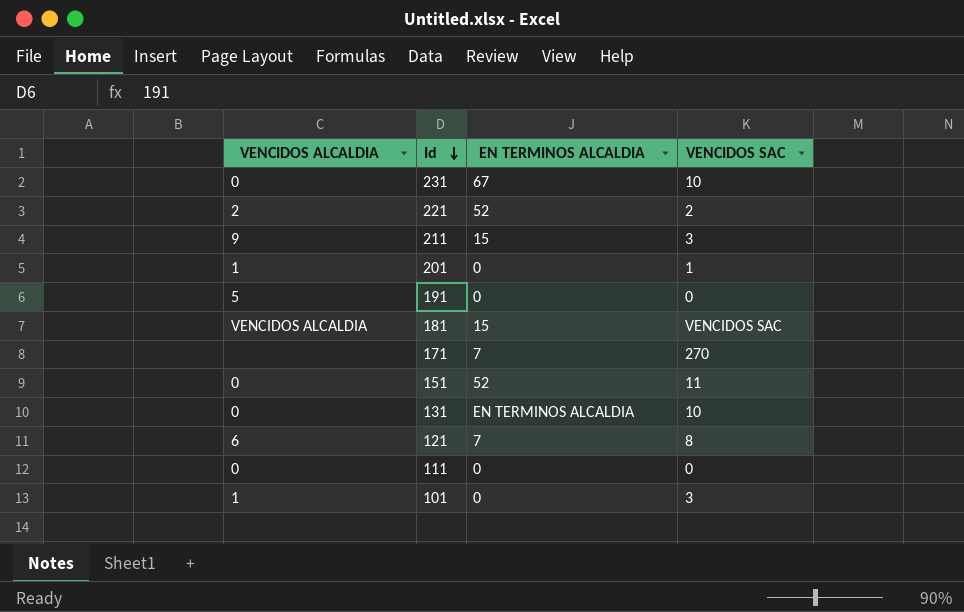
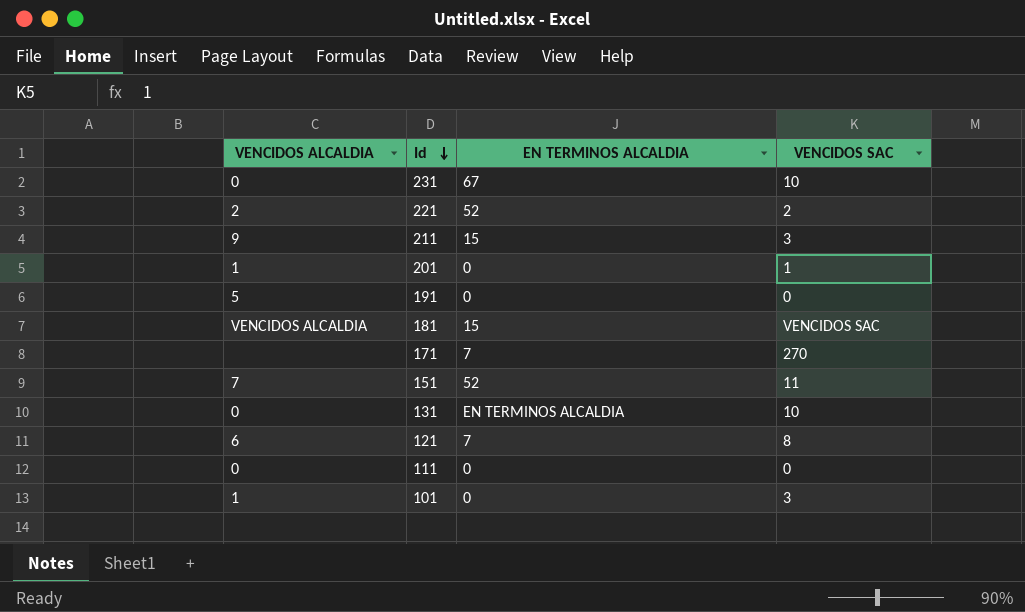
151 | VENCIDOS ALCALDIA: 0 -> 7

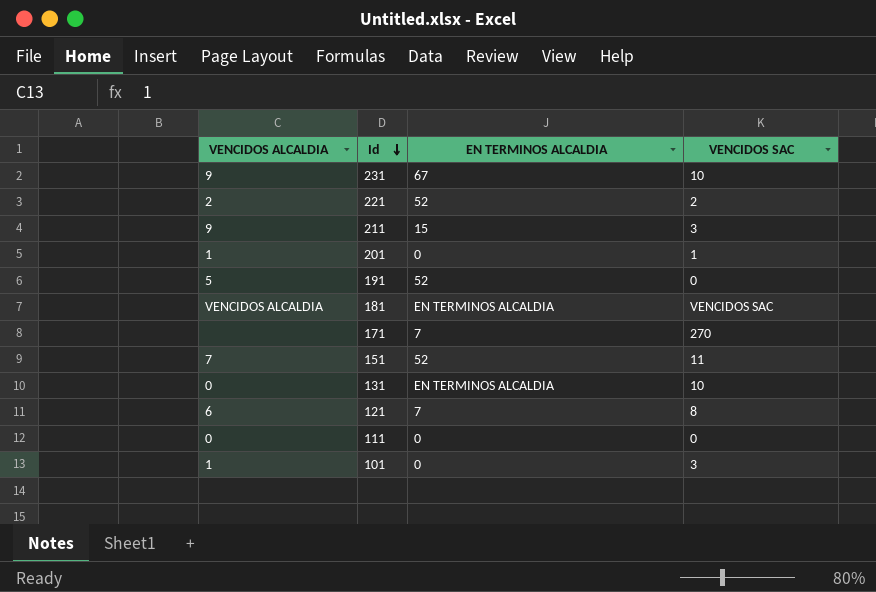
231 | VENCIDOS ALCALDIA: 0 -> 9
191 | EN TERMINOS ALCALDIA: 0 -> 52
181 | EN TERMINOS ALCALDIA: 15 -> EN TERMINOS ALCALDIA

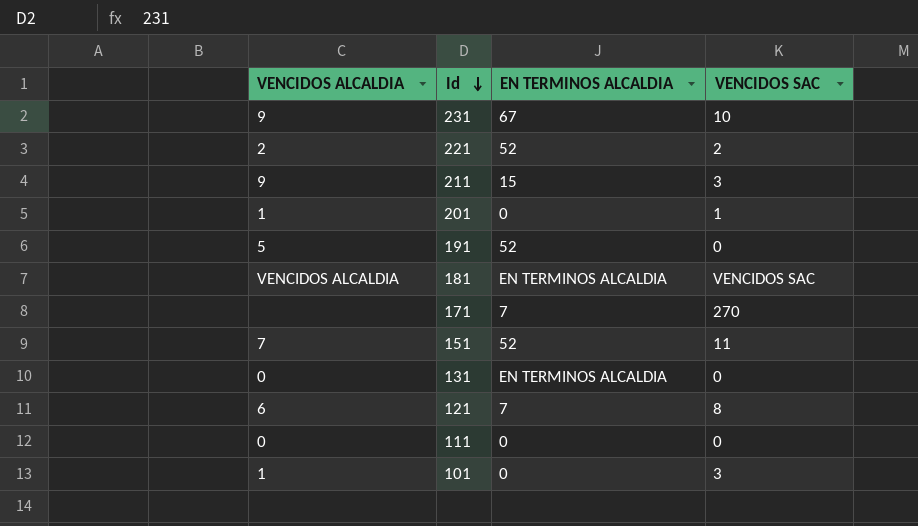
131 | VENCIDOS SAC: 10 -> 0

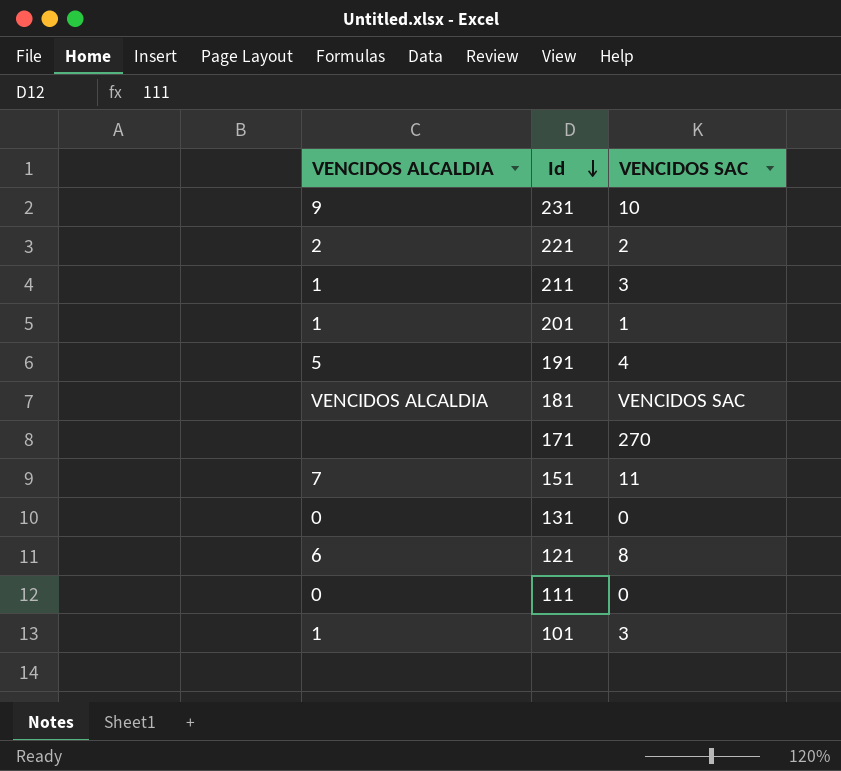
column EN TERMINOS ALCALDIA | position: 3 -> none
211 | VENCIDOS ALCALDIA: 9 -> 1
191 | VENCIDOS SAC: 0 -> 4

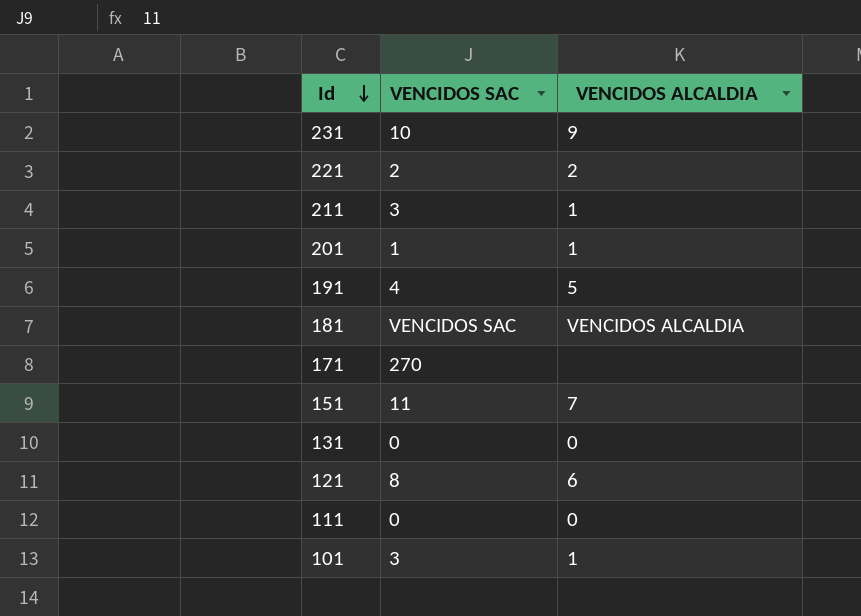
column VENCIDOS ALCALDIA | position: 1 -> 3

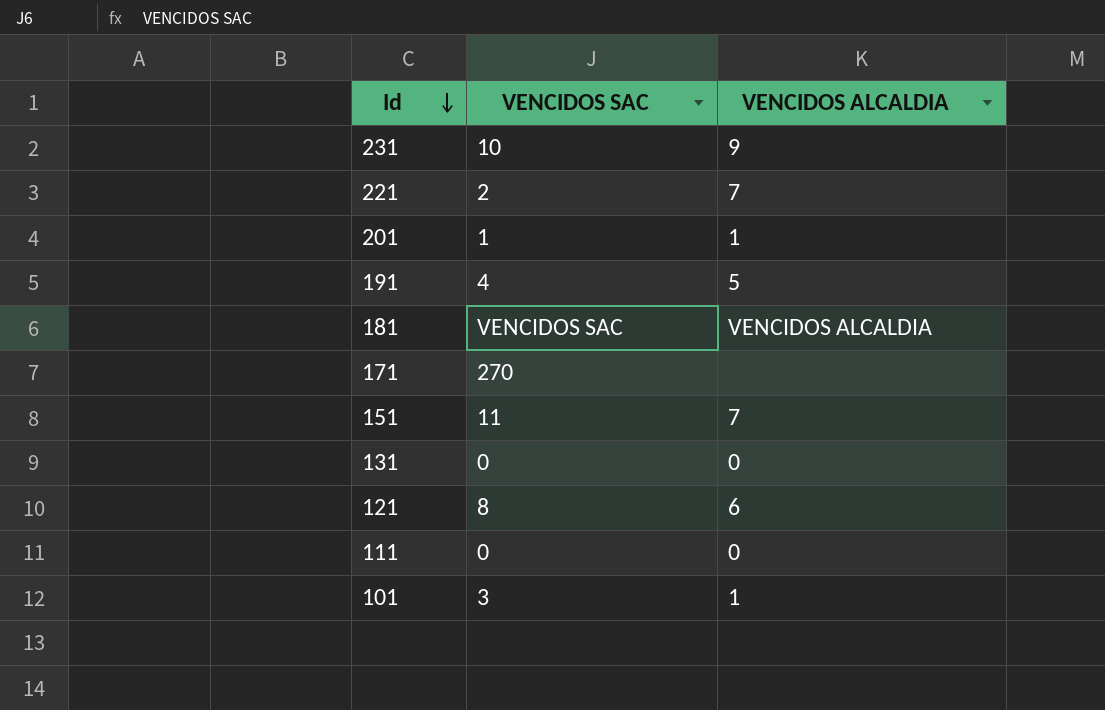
row 211: 3 | 1 -> none
221 | VENCIDOS ALCALDIA: 2 -> 7

